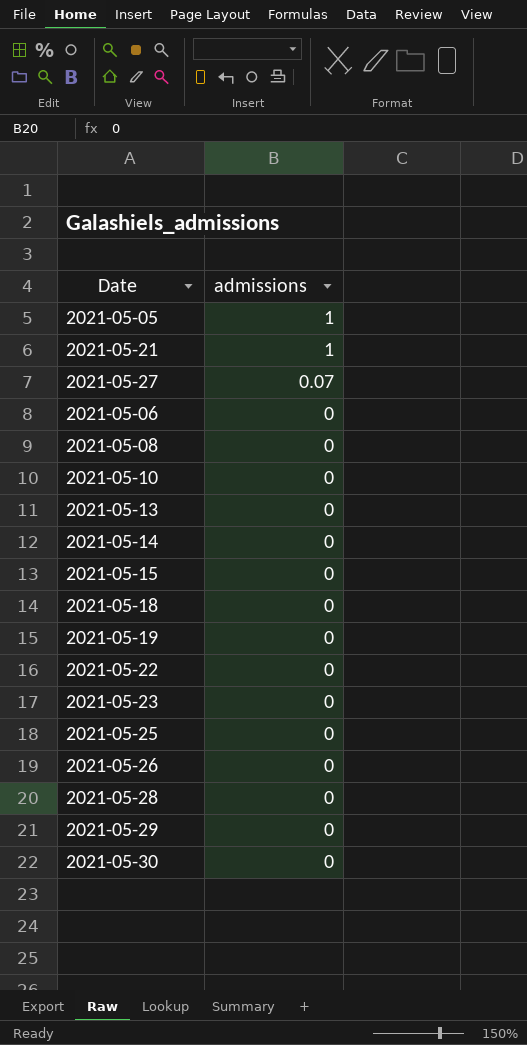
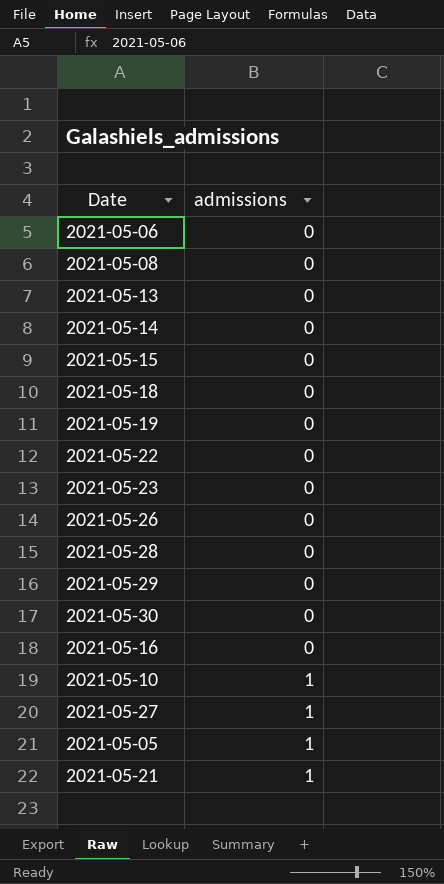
row order: admissions descending -> admissions ascending
row 2021-05-25: 0 -> none
row 2021-05-16: none -> 0
2021-05-10 | admissions: 0 -> 1
2021-05-27 | admissions: 0.07 -> 1

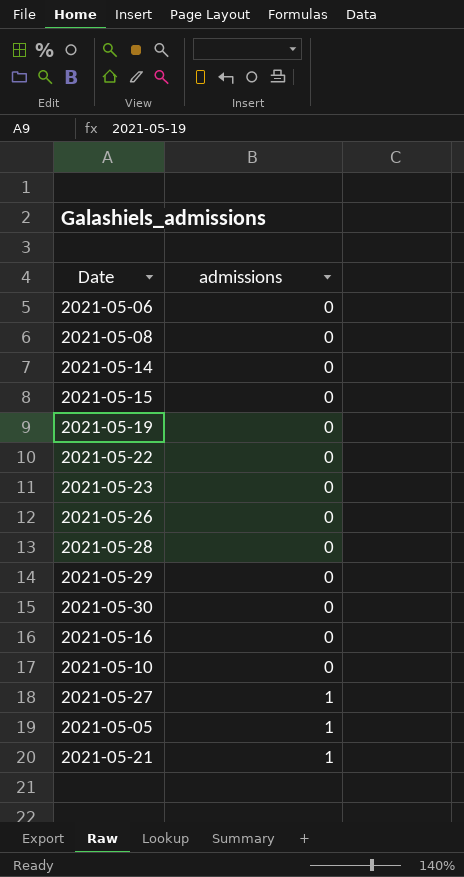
row 2021-05-13: 0 -> none
row 2021-05-18: 0 -> none
2021-05-10 | admissions: 1 -> 0

